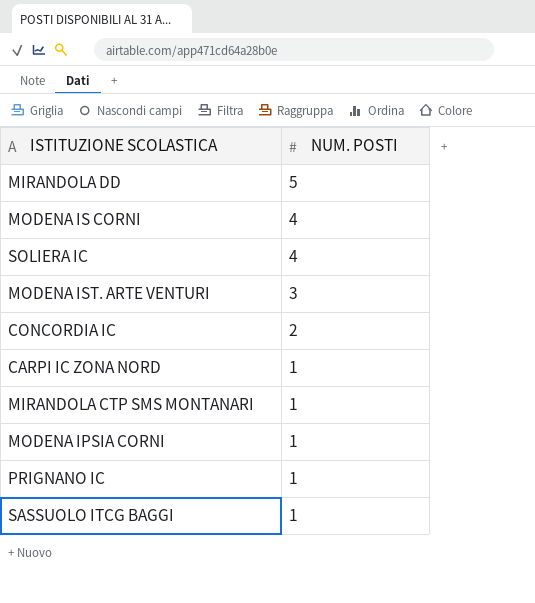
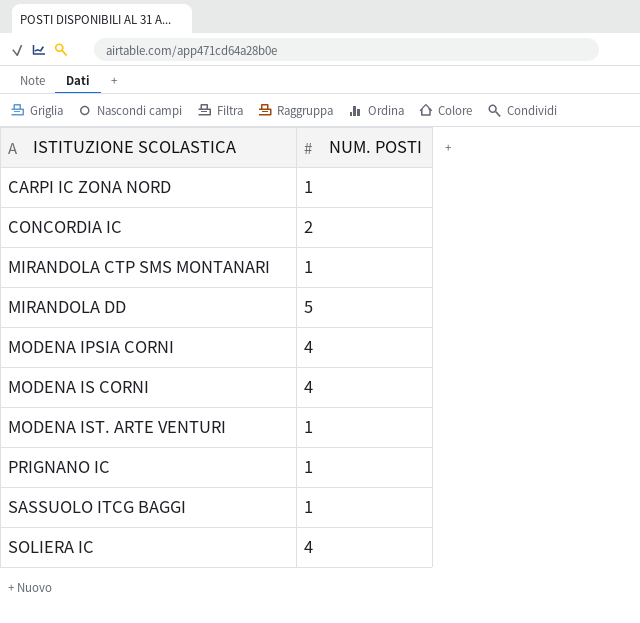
row order: NUM. POSTI descending -> ISTITUZIONE SCOLASTICA ascending
MODENA IPSIA CORNI | NUM. POSTI: 1 -> 4
MODENA IST. ARTE VENTURI | NUM. POSTI: 3 -> 1

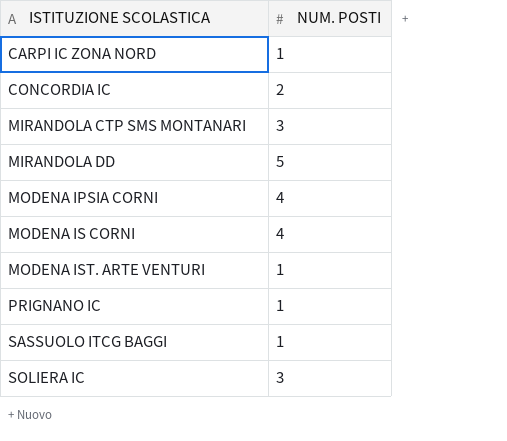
MIRANDOLA CTP SMS MONTANARI | NUM. POSTI: 1 -> 3
SOLIERA IC | NUM. POSTI: 4 -> 3

